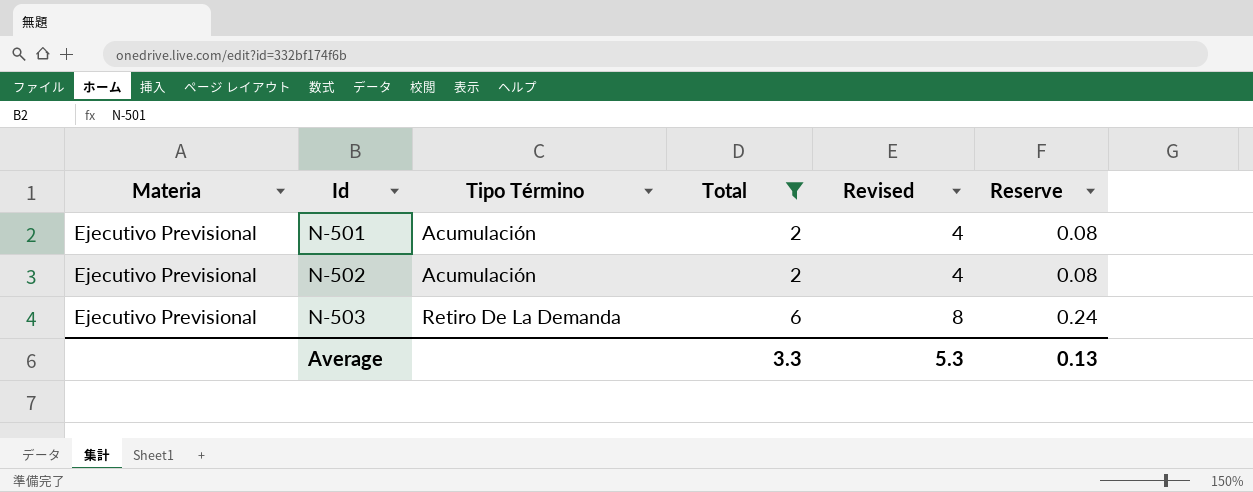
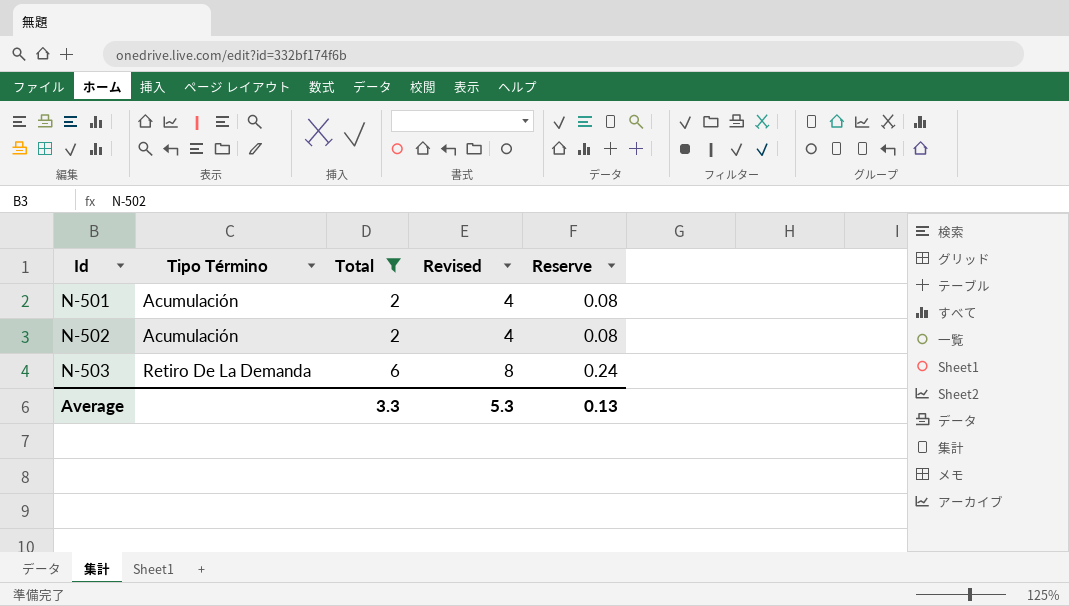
column Materia | position: 1 -> none

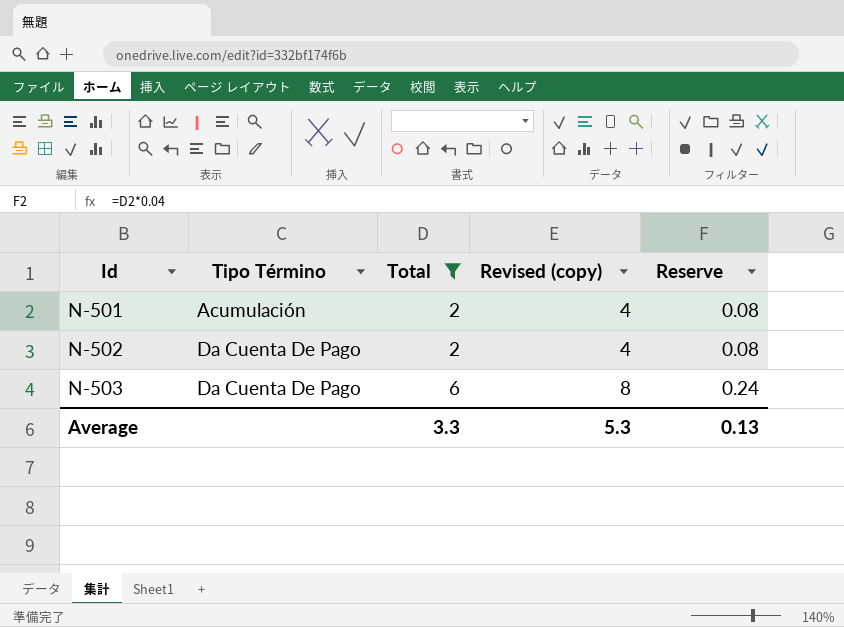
column name: Revised -> Revised (copy)
N-502 | Tipo Término: Acumulación -> Da Cuenta De Pago
N-503 | Tipo Término: Retiro De La Demanda -> Da Cuenta De Pago

